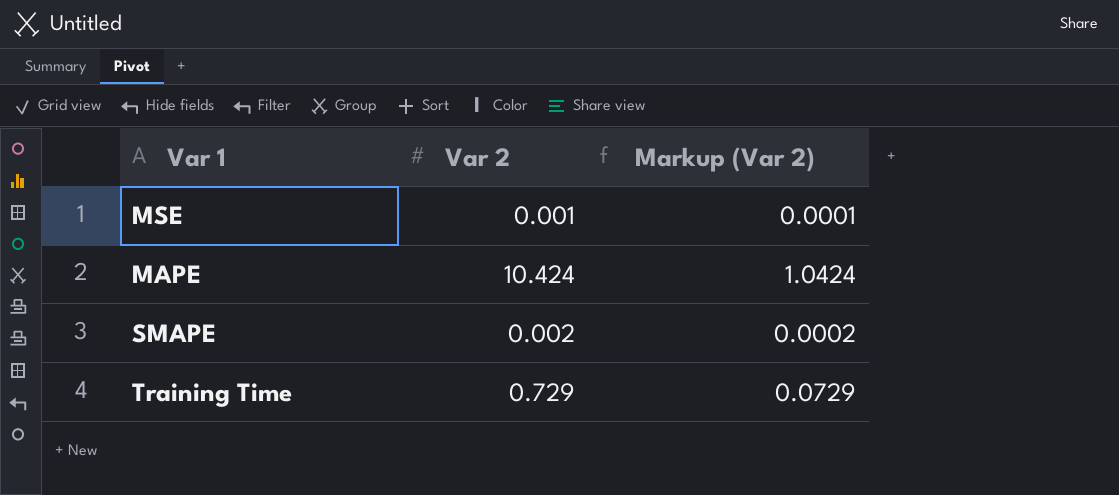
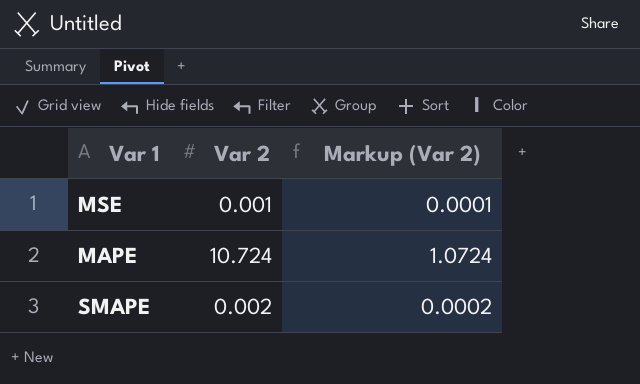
row Training Time: 0.729 | 0.0729 -> none
MAPE | Var 2: 10.424 -> 10.724
MAPE | Markup (Var 2): 1.0424 -> 1.0724

